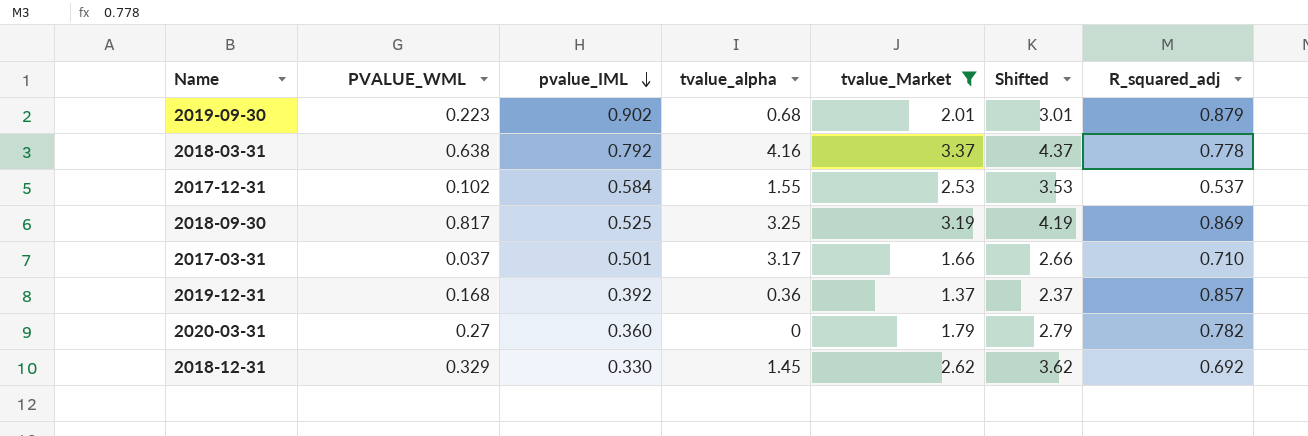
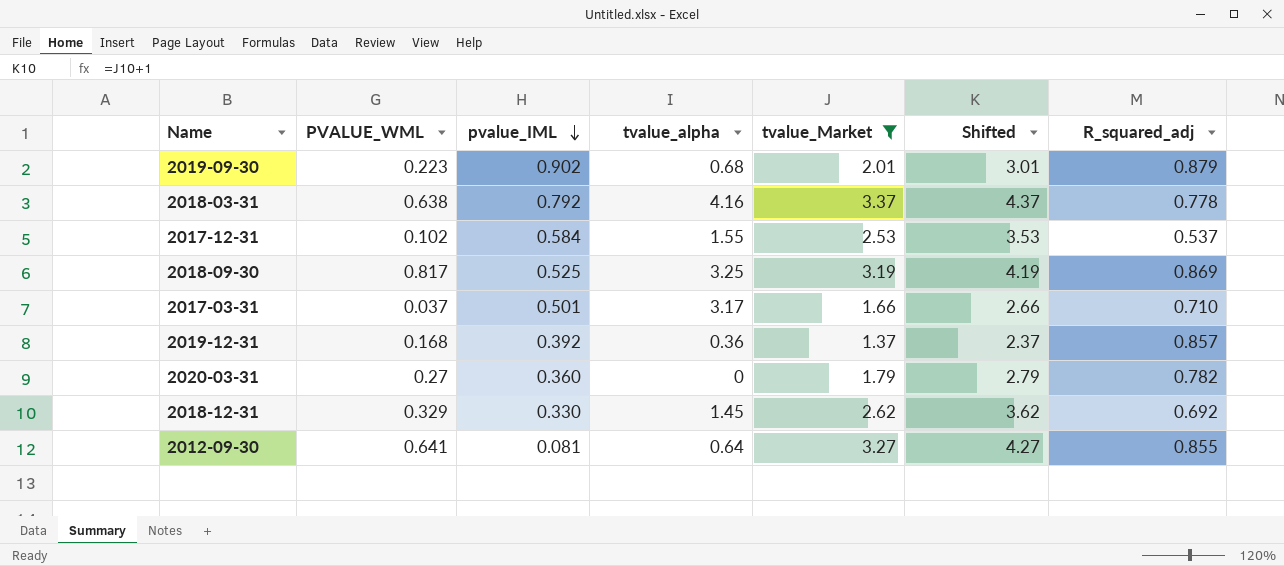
row 2012-09-30: none -> 0.641 | 0.081 | 0.64 | 3.27 | 4.27 | 0.855

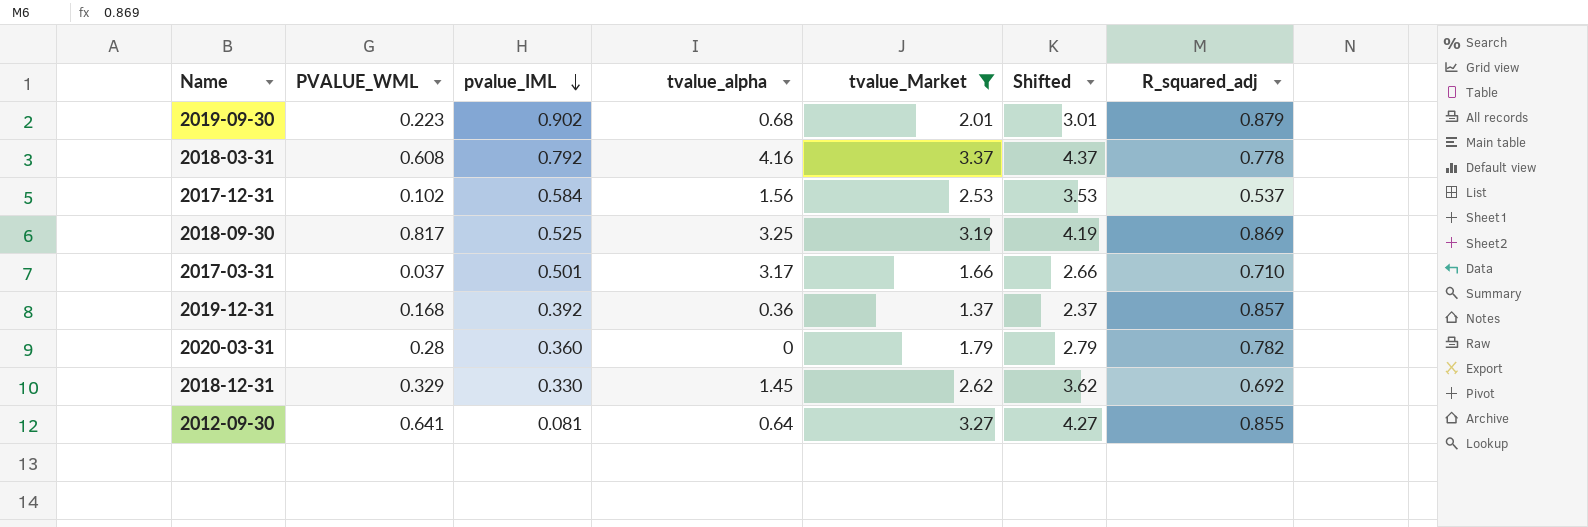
2018-03-31 | PVALUE_WML: 0.638 -> 0.608
2017-12-31 | tvalue_alpha: 1.55 -> 1.56
2020-03-31 | PVALUE_WML: 0.27 -> 0.28

